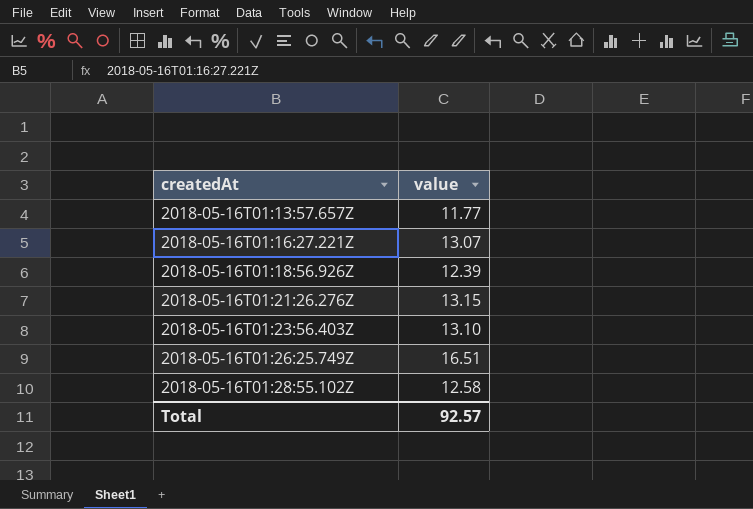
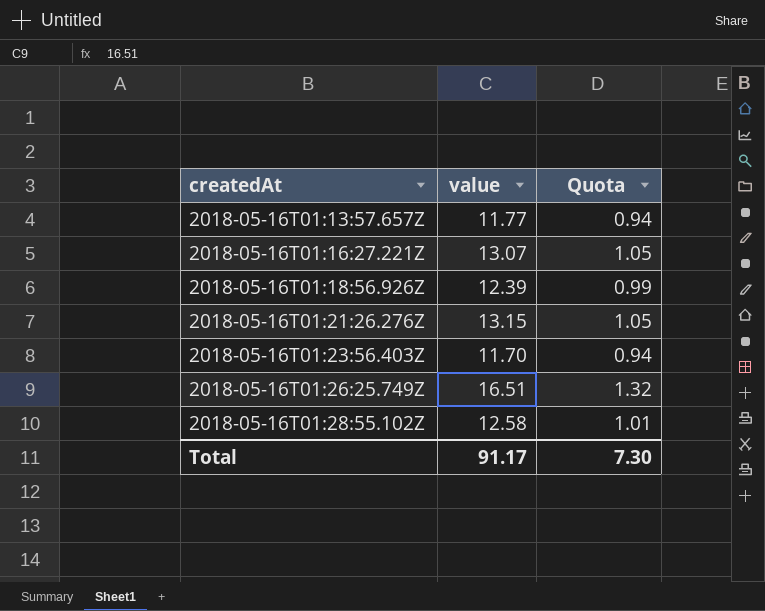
column Quota | formula: none -> [value] * 0.08
2018-05-16T01:23:56.403Z | value: 13.10 -> 11.70
Total | value: 92.57 -> 91.17

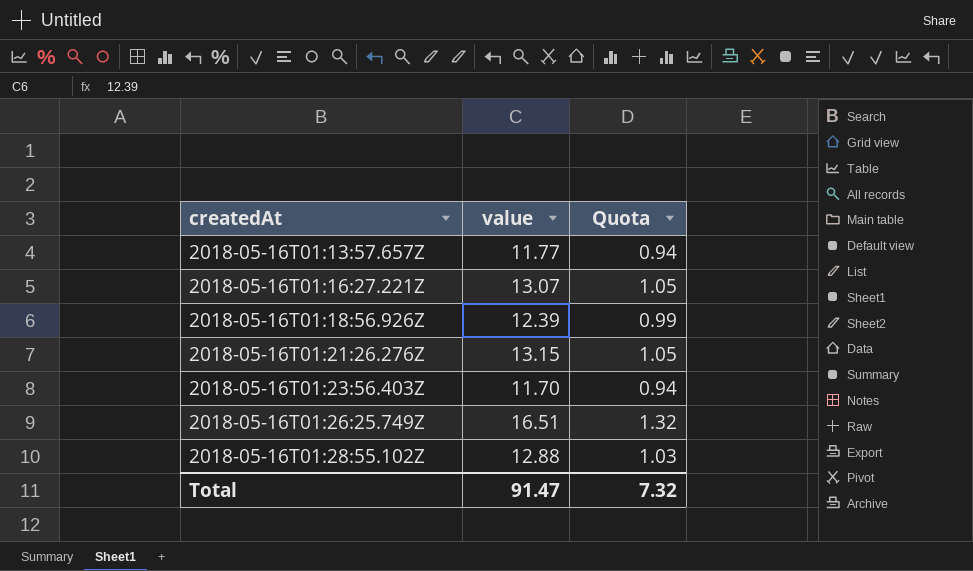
2018-05-16T01:28:55.102Z | value: 12.58 -> 12.88
2018-05-16T01:28:55.102Z | Quota: 1.01 -> 1.03
Total | value: 91.17 -> 91.47
Total | Quota: 7.30 -> 7.32

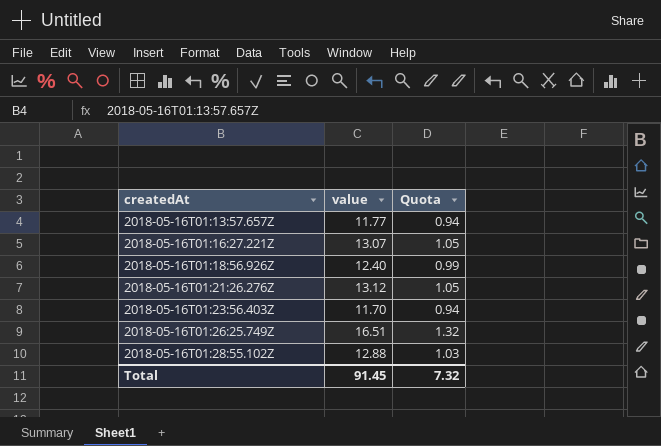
2018-05-16T01:18:56.926Z | value: 12.39 -> 12.40
2018-05-16T01:21:26.276Z | value: 13.15 -> 13.12
Total | value: 91.47 -> 91.45

